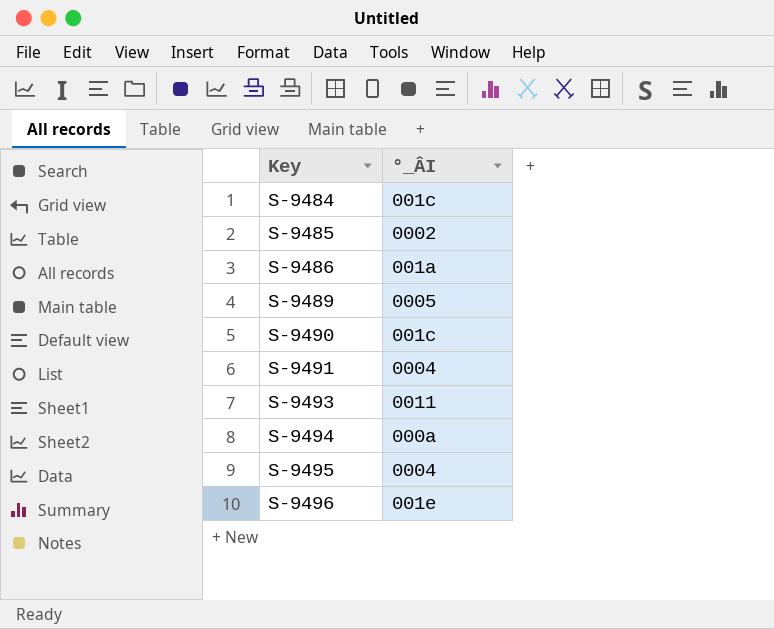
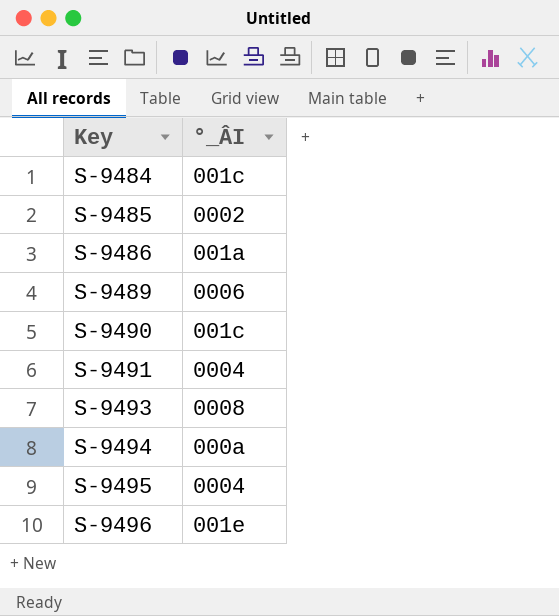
S-9489 | °_ÂI: 0005 -> 0006
S-9493 | °_ÂI: 0011 -> 0008

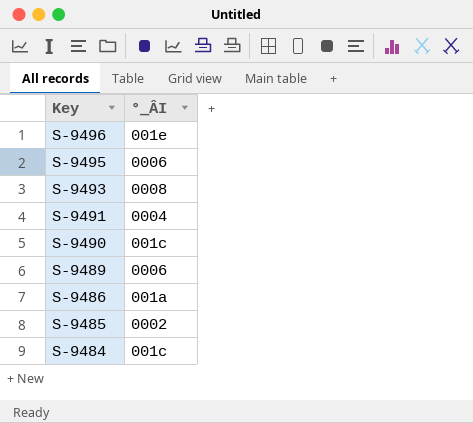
row order: Key ascending -> Key descending
row S-9494: 000a -> none
S-9495 | °_ÂI: 0004 -> 0006

